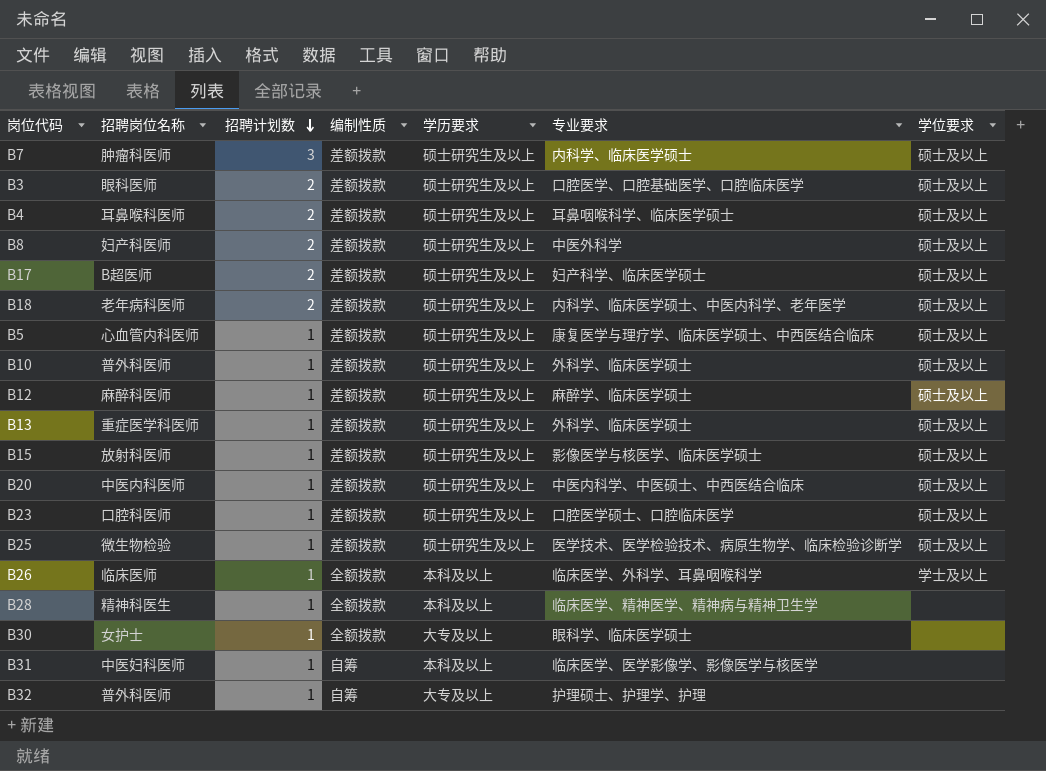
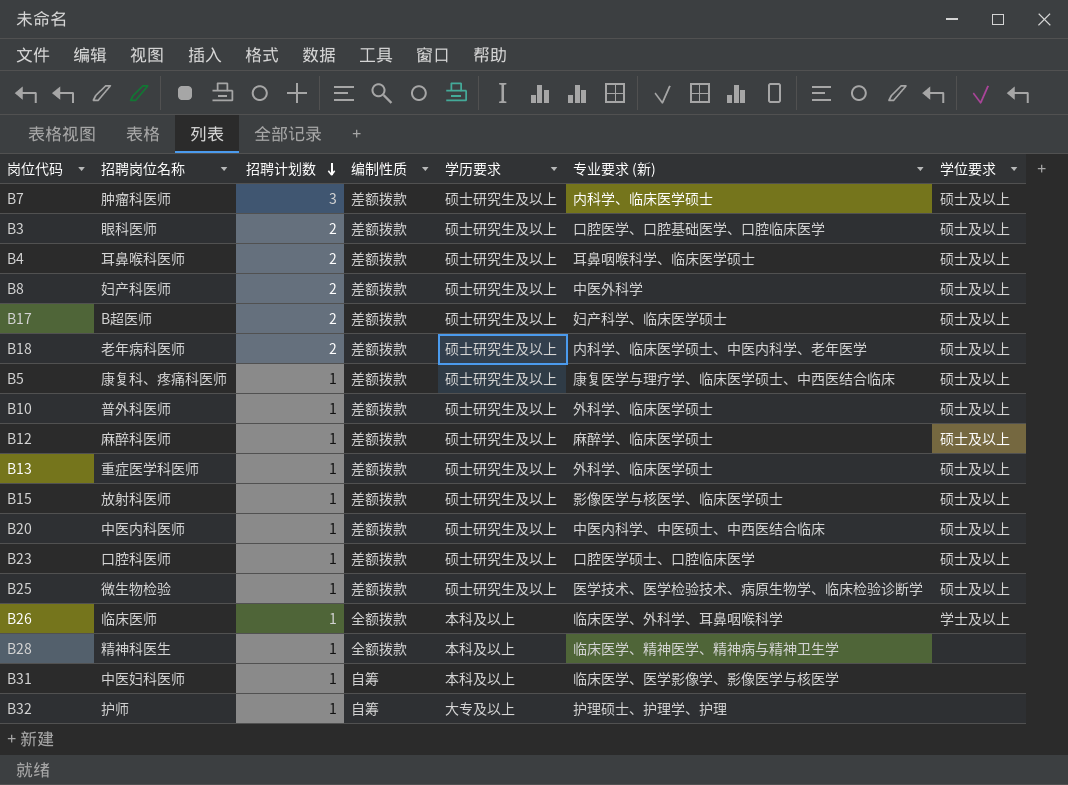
column name: 专业要求 -> 专业要求 (新)
row B30: 女护士 | 1 | 全额拨款 | 大专及以上 | 眼科学、临床医学硕士 | none -> none
B5 | 招聘岗位名称: 心血管内科医师 -> 康复科、疼痛科医师
B32 | 招聘岗位名称: 普外科医师 -> 护师

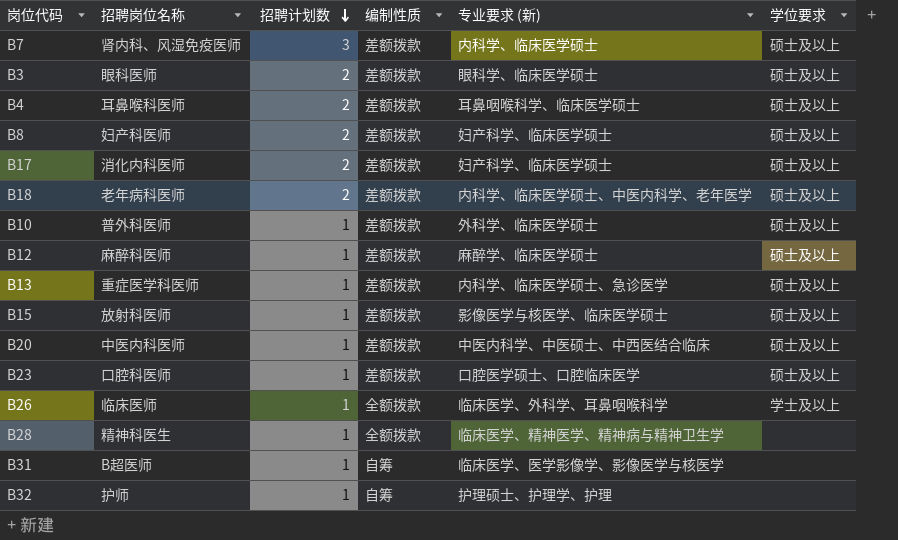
column 学历要求 | position: 5 -> none
row B5: 康复科、疼痛科医师 | 1 | 差额拨款 | 硕士研究生及以上 | 康复医学与理疗学、临床医学硕士、中西医结合临床 | 硕士及以上 -> none
row B25: 微生物检验 | 1 | 差额拨款 | 硕士研究生及以上 | 医学技术、医学检验技术、病原生物学、临床检验诊断学 | 硕士及以上 -> none
B7 | 招聘岗位名称: 肿瘤科医师 -> 肾内科、风湿免疫医师
B3 | 专业要求 (新): 口腔医学、口腔基础医学、口腔临床医学 -> 眼科学、临床医学硕士
B8 | 专业要求 (新): 中医外科学 -> 妇产科学、临床医学硕士
B17 | 招聘岗位名称: B超医师 -> 消化内科医师
B13 | 专业要求 (新): 外科学、临床医学硕士 -> 内科学、临床医学硕士、急诊医学
B31 | 招聘岗位名称: 中医妇科医师 -> B超医师

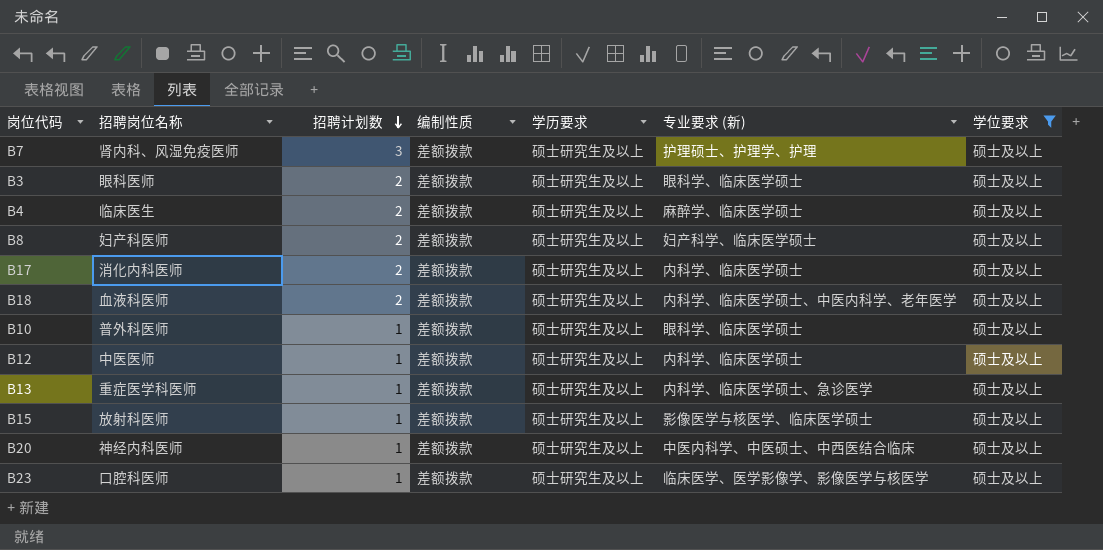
filter: none -> 学位要求 = 硕士及以上
column 学历要求 | position: none -> 5
B7 | 专业要求 (新): 内科学、临床医学硕士 -> 护理硕士、护理学、护理
B4 | 招聘岗位名称: 耳鼻喉科医师 -> 临床医生
B4 | 专业要求 (新): 耳鼻咽喉科学、临床医学硕士 -> 麻醉学、临床医学硕士
B17 | 专业要求 (新): 妇产科学、临床医学硕士 -> 内科学、临床医学硕士
B18 | 招聘岗位名称: 老年病科医师 -> 血液科医师
B10 | 专业要求 (新): 外科学、临床医学硕士 -> 眼科学、临床医学硕士
B12 | 招聘岗位名称: 麻醉科医师 -> 中医医师
B12 | 专业要求 (新): 麻醉学、临床医学硕士 -> 内科学、临床医学硕士
B20 | 招聘岗位名称: 中医内科医师 -> 神经内科医师
B23 | 专业要求 (新): 口腔医学硕士、口腔临床医学 -> 临床医学、医学影像学、影像医学与核医学

